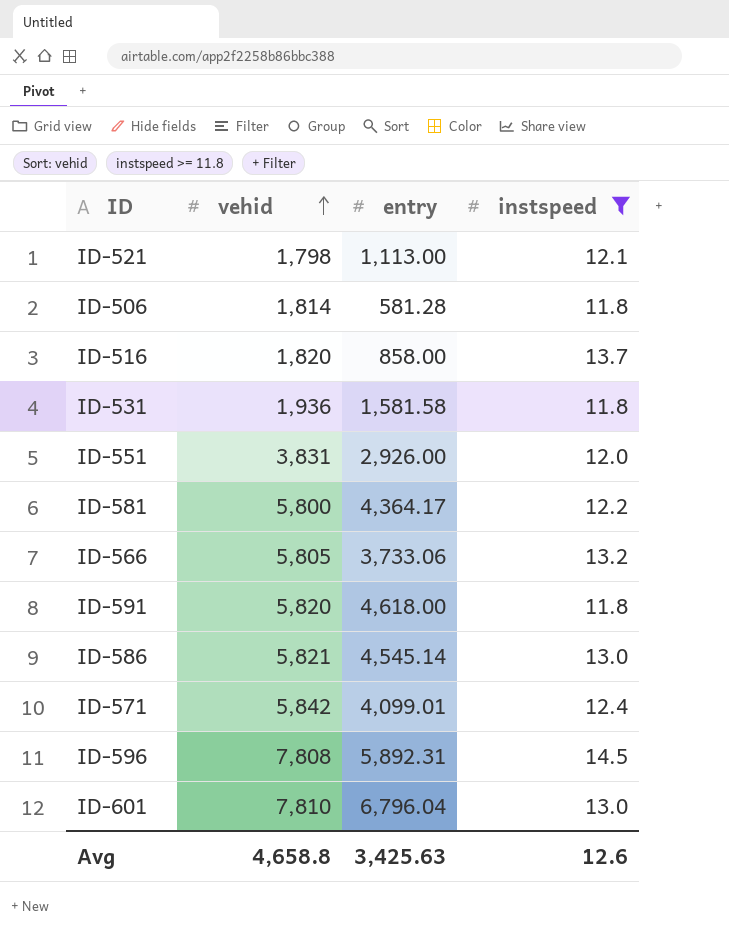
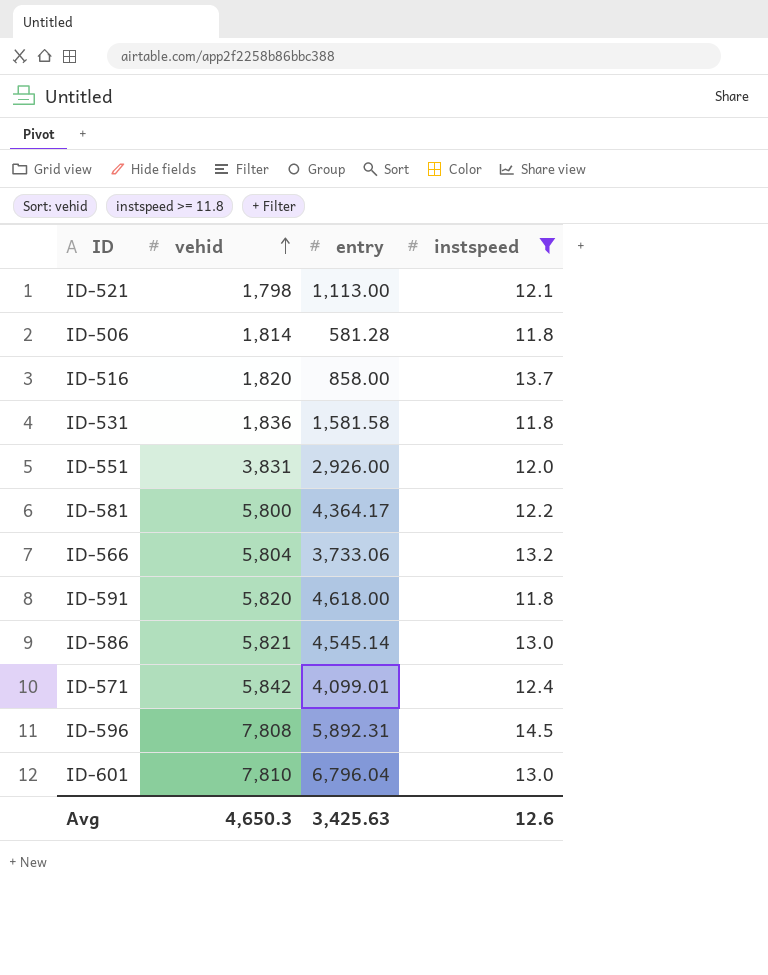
ID-531 | vehid: 1,936 -> 1,836
ID-566 | vehid: 5,805 -> 5,804
Avg | vehid: 4,658.8 -> 4,650.3

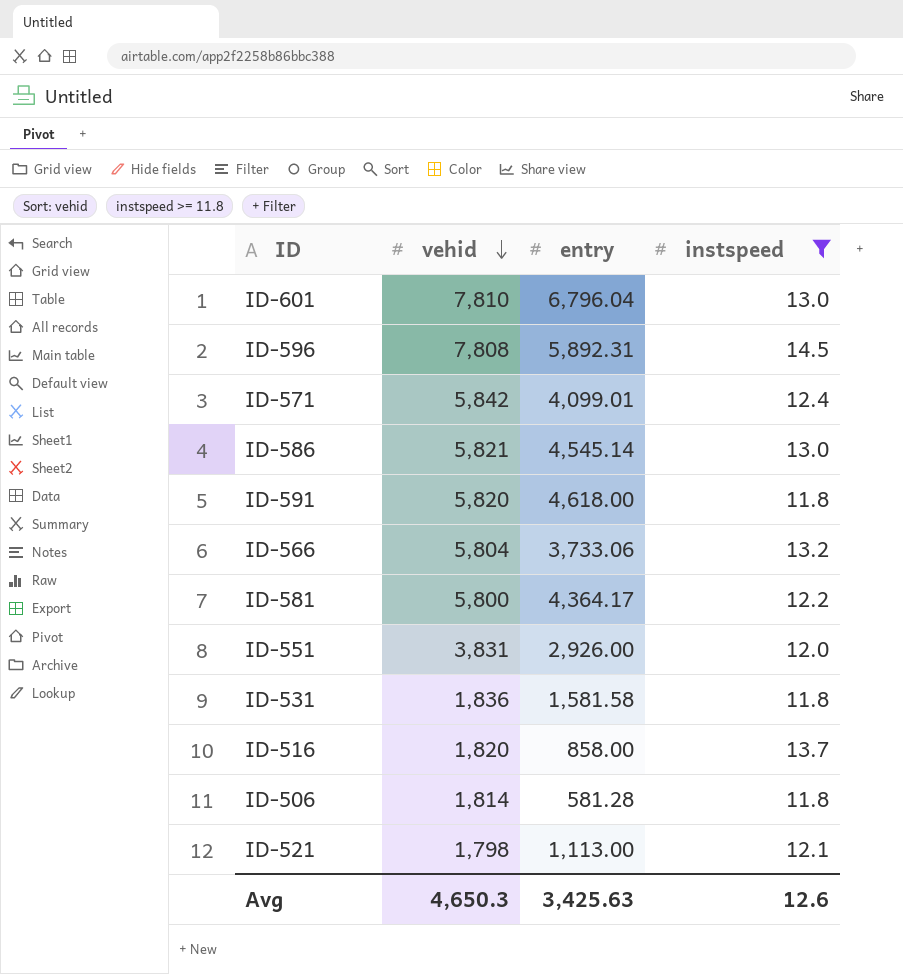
row order: vehid ascending -> vehid descending

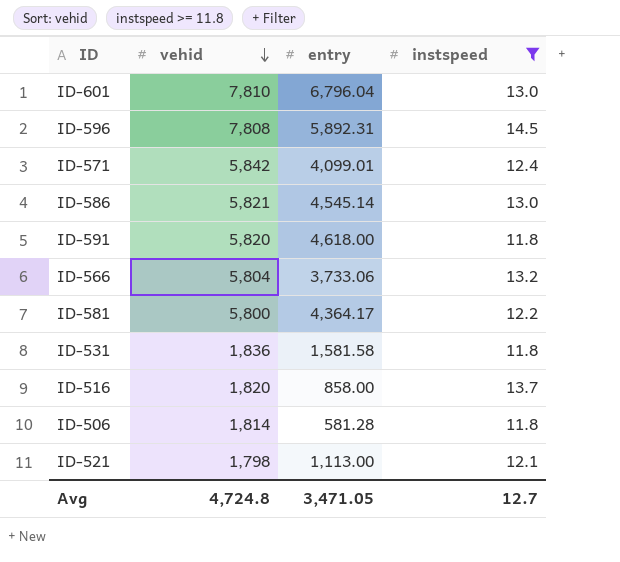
row ID-551: 3,831 | 2,926.00 | 12.0 -> none
Avg | vehid: 4,650.3 -> 4,724.8
Avg | entry: 3,425.63 -> 3,471.05
Avg | instspeed: 12.6 -> 12.7

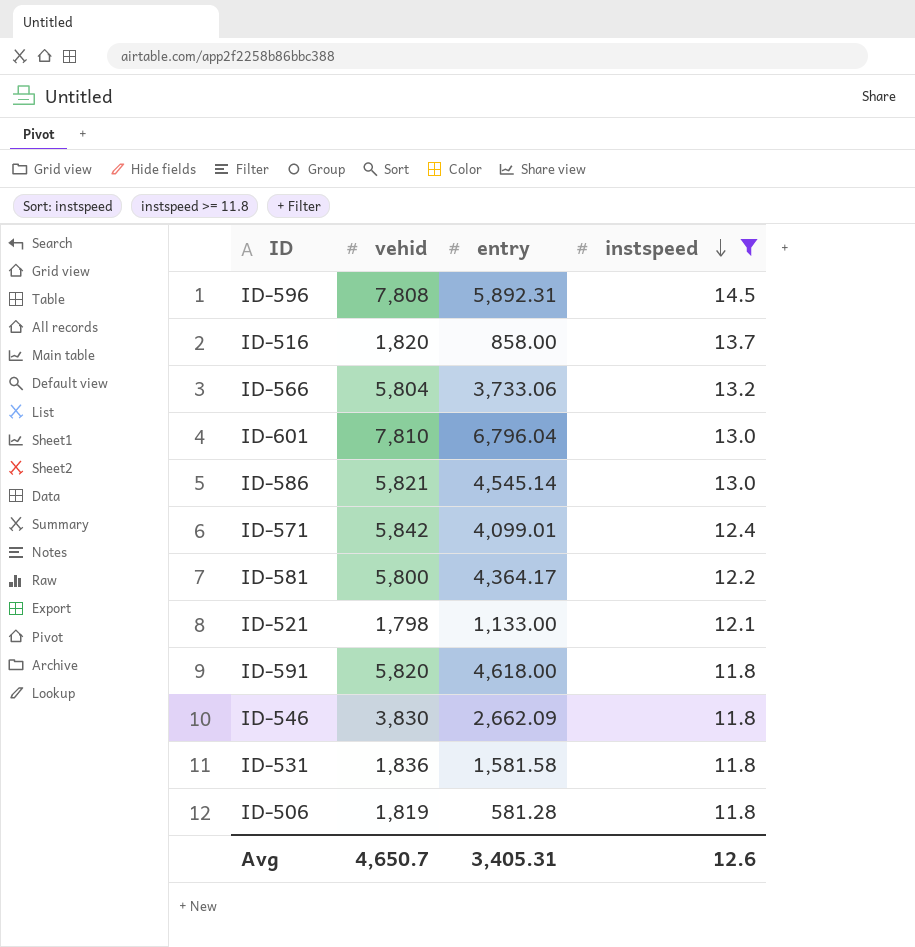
row order: vehid descending -> instspeed descending
ID-521 | entry: 1,113.00 -> 1,133.00
row ID-546: none -> 3,830 | 2,662.09 | 11.8
ID-506 | vehid: 1,814 -> 1,819
Avg | vehid: 4,724.8 -> 4,650.7
Avg | entry: 3,471.05 -> 3,405.31
Avg | instspeed: 12.7 -> 12.6

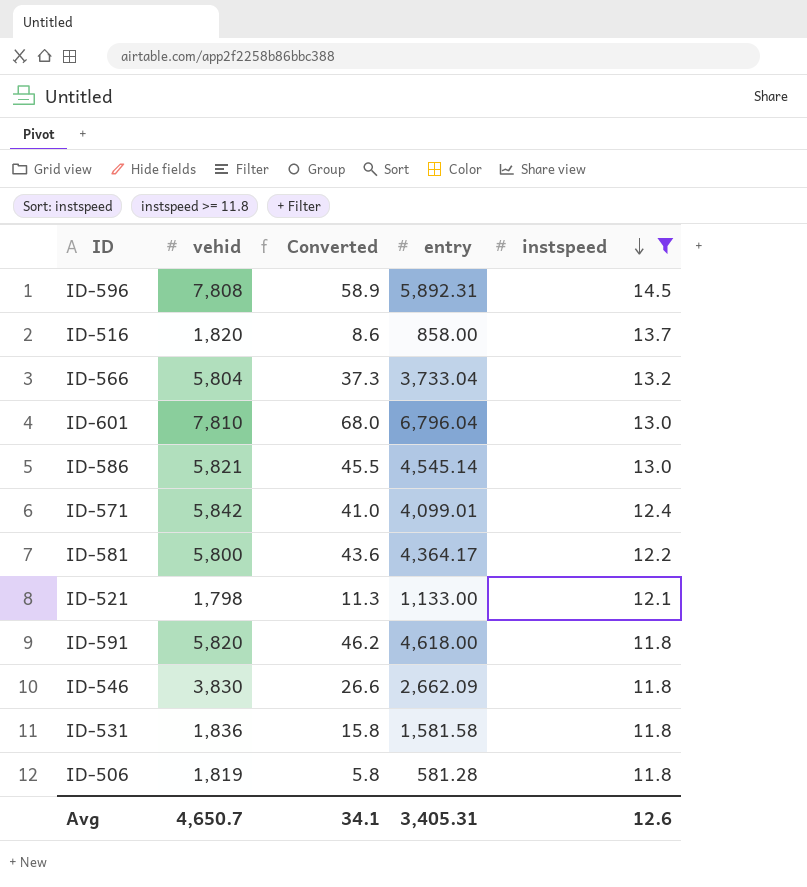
column Converted | formula: none -> [entry] * 0.01
ID-566 | entry: 3,733.06 -> 3,733.04

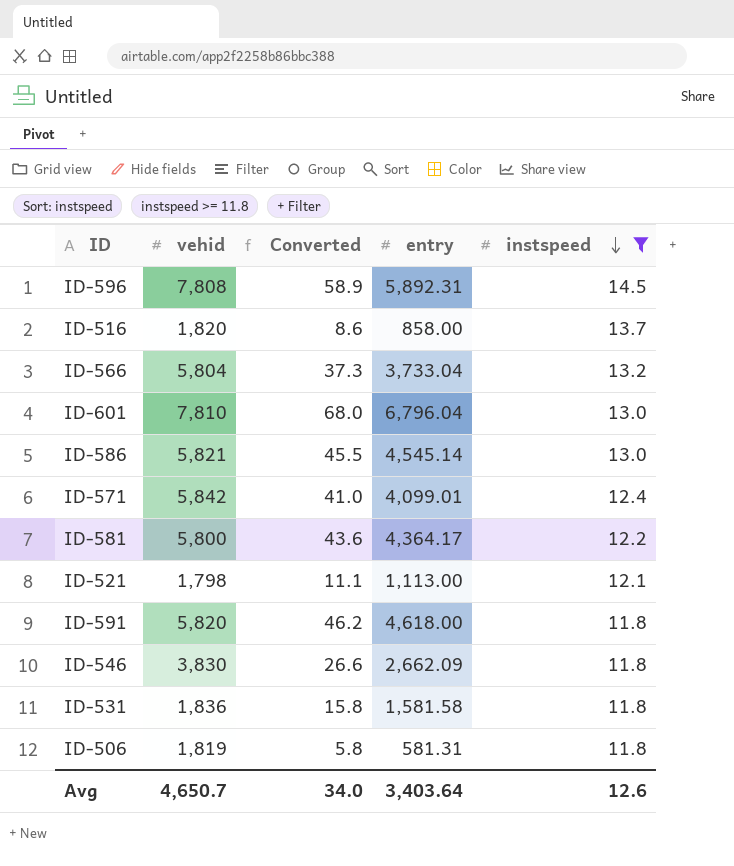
ID-521 | Converted: 11.3 -> 11.1
ID-521 | entry: 1,133.00 -> 1,113.00
ID-506 | entry: 581.28 -> 581.31
Avg | Converted: 34.1 -> 34.0
Avg | entry: 3,405.31 -> 3,403.64

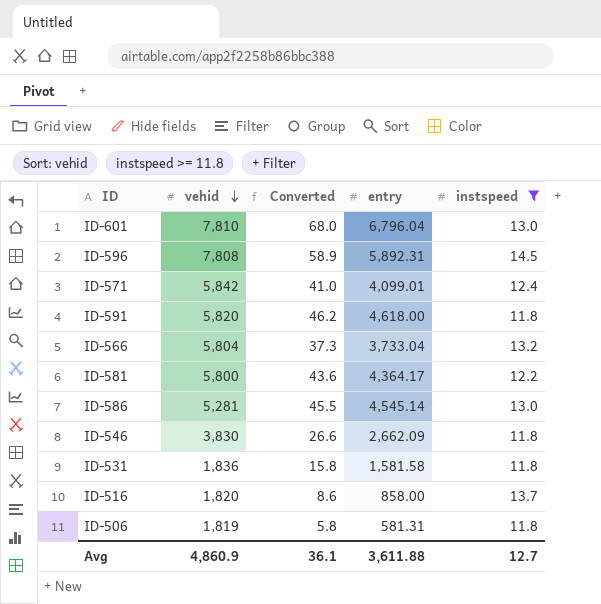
row order: instspeed descending -> vehid descending
row ID-521: 1,798 | 11.1 | 1,113.00 | 12.1 -> none
ID-586 | vehid: 5,821 -> 5,281
Avg | vehid: 4,650.7 -> 4,860.9
Avg | Converted: 34.0 -> 36.1
Avg | entry: 3,403.64 -> 3,611.88
Avg | instspeed: 12.6 -> 12.7

